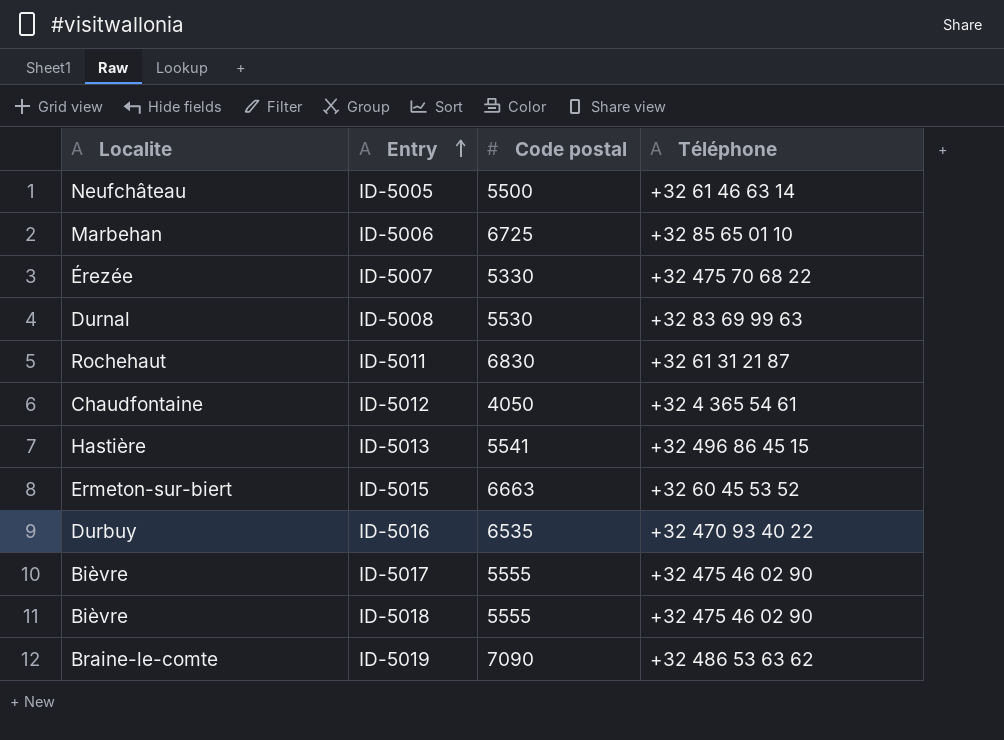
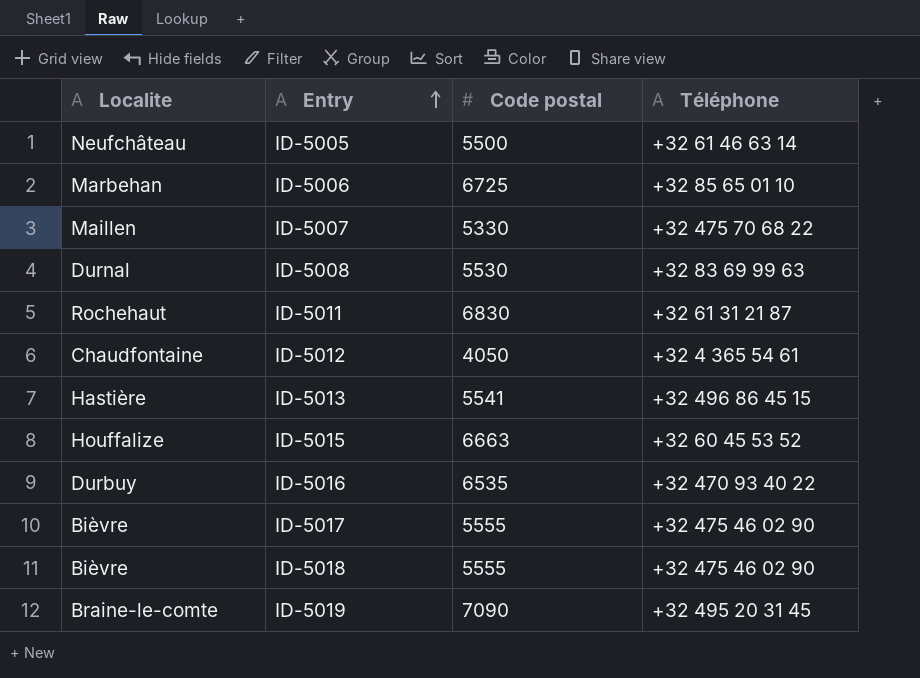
ID-5007 | Localite: Érezée -> Maillen
ID-5015 | Localite: Ermeton-sur-biert -> Houffalize
ID-5019 | Téléphone: +32 486 53 63 62 -> +32 495 20 31 45

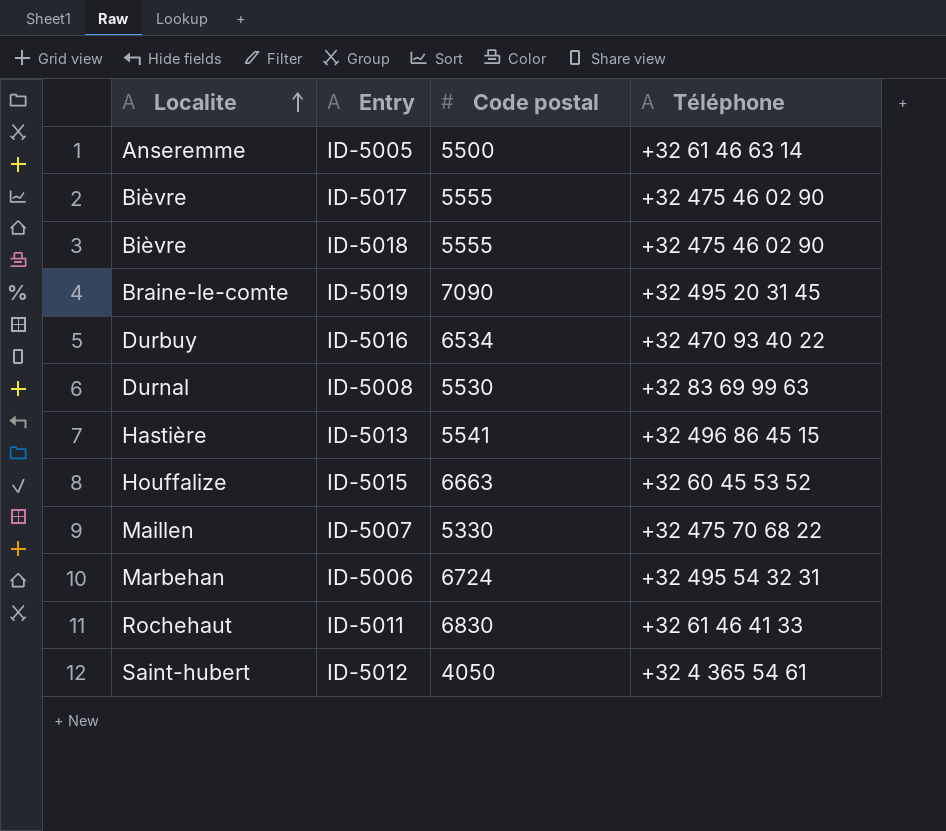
row order: Entry ascending -> Localite ascending
ID-5005 | Localite: Neufchâteau -> Anseremme
ID-5016 | Code postal: 6535 -> 6534
ID-5006 | Code postal: 6725 -> 6724
ID-5006 | Téléphone: +32 85 65 01 10 -> +32 495 54 32 31
ID-5011 | Téléphone: +32 61 31 21 87 -> +32 61 46 41 33
ID-5012 | Localite: Chaudfontaine -> Saint-hubert

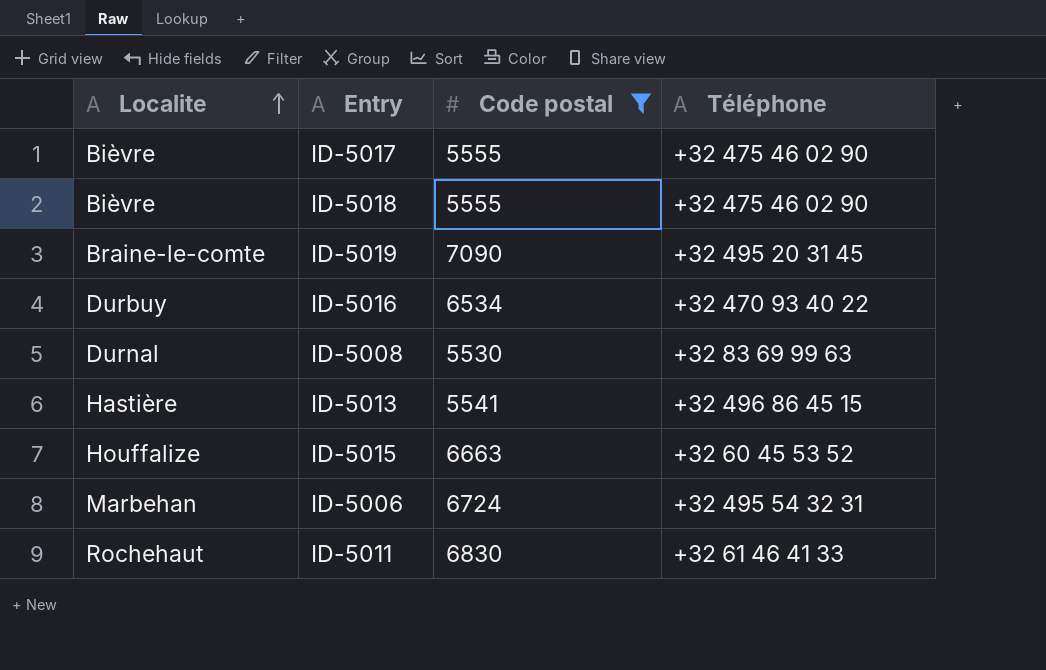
filter: none -> Code postal >= 5530

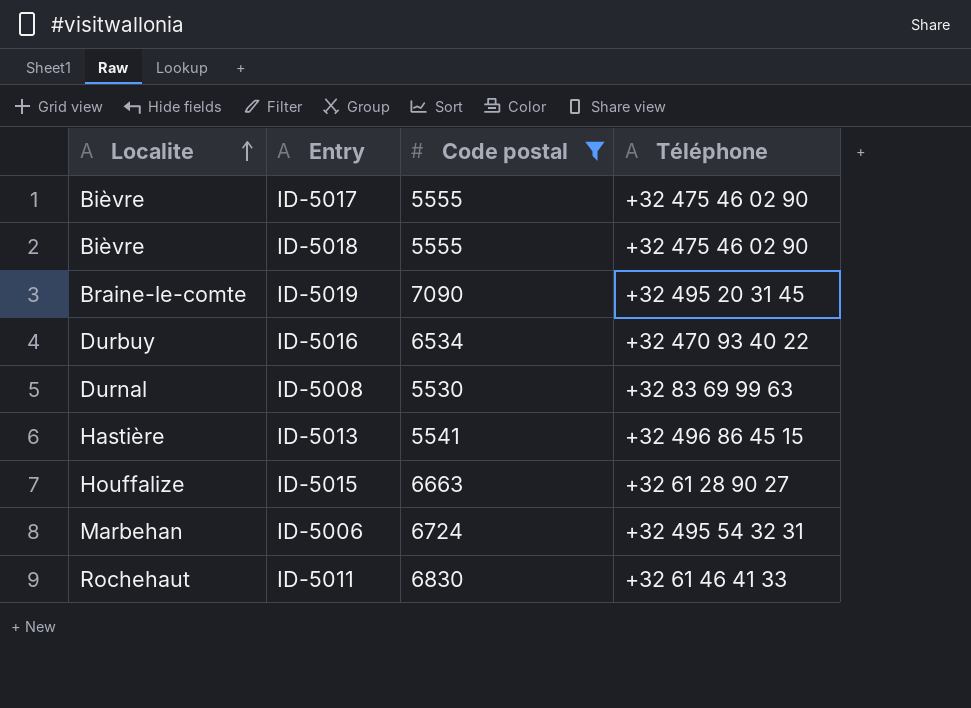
ID-5015 | Téléphone: +32 60 45 53 52 -> +32 61 28 90 27

